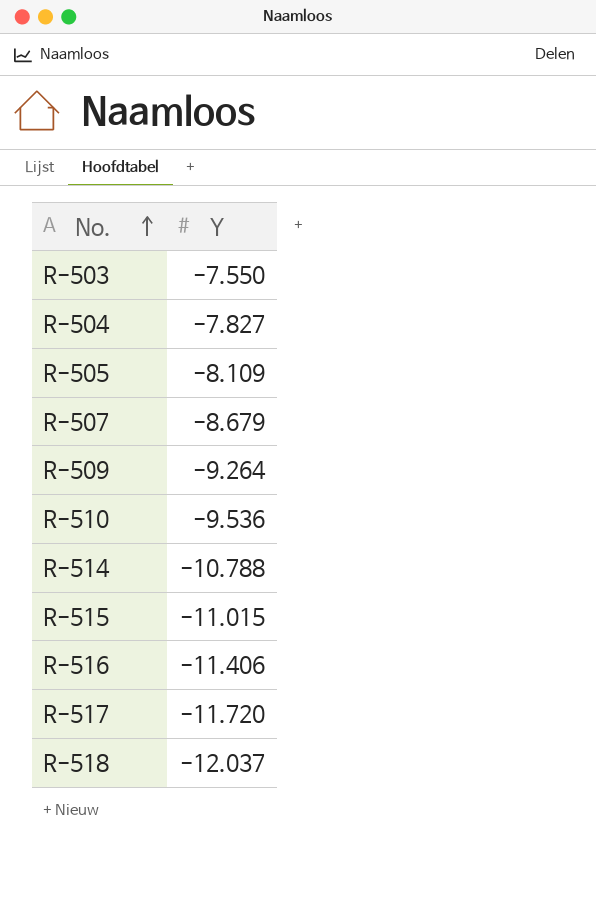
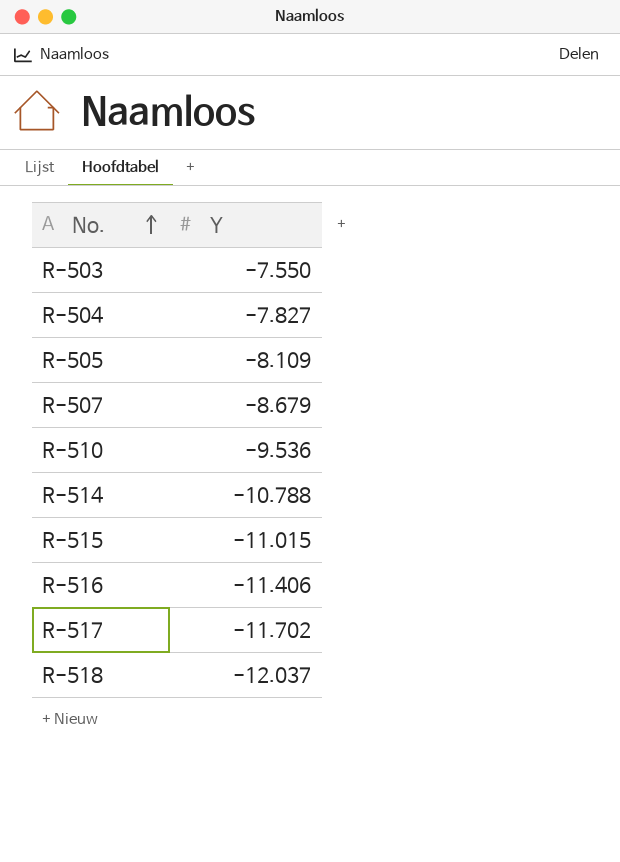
row R-509: -9.264 -> none
R-517 | Y: -11.720 -> -11.702

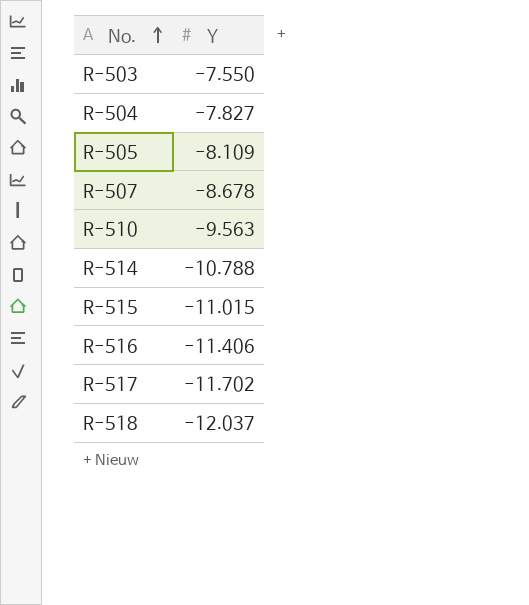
R-507 | Y: -8.679 -> -8.678
R-510 | Y: -9.536 -> -9.563

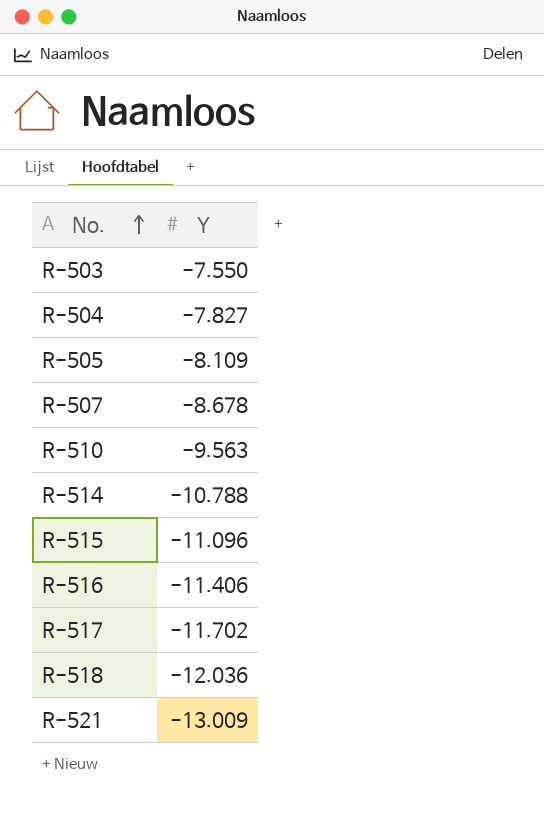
R-515 | Y: -11.015 -> -11.096
R-518 | Y: -12.037 -> -12.036
row R-521: none -> -13.009

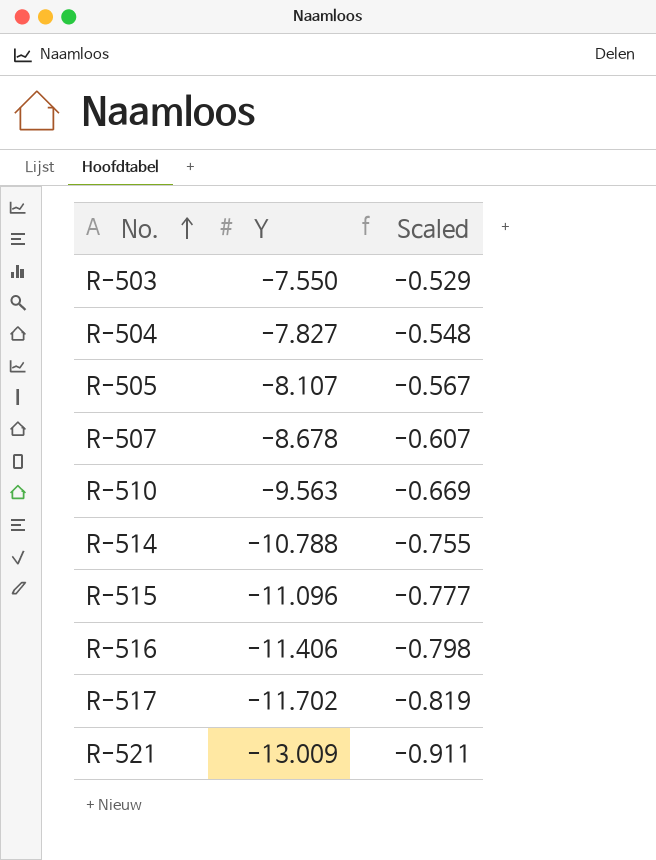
column Scaled | formula: none -> [Y] * 0.07
row R-518: -12.036 -> none
R-505 | Y: -8.109 -> -8.107

